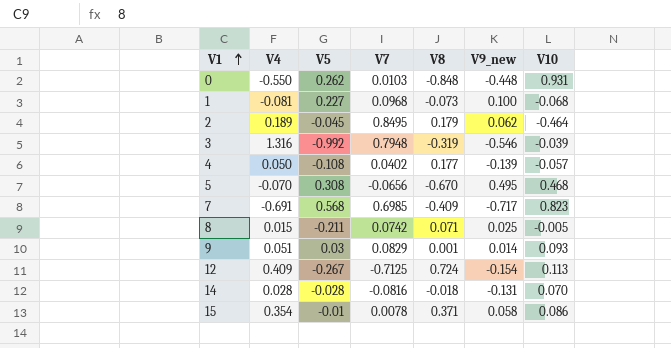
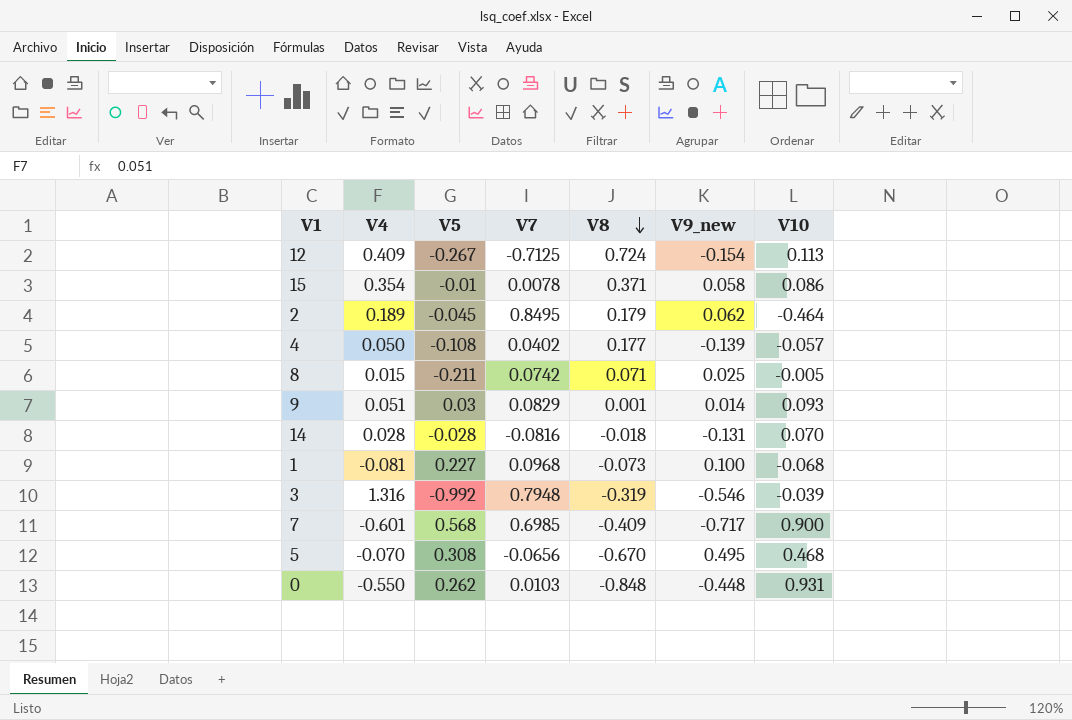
row order: V1 ascending -> V8 descending
7 | V4: -0.691 -> -0.601
7 | V10: 0.823 -> 0.900

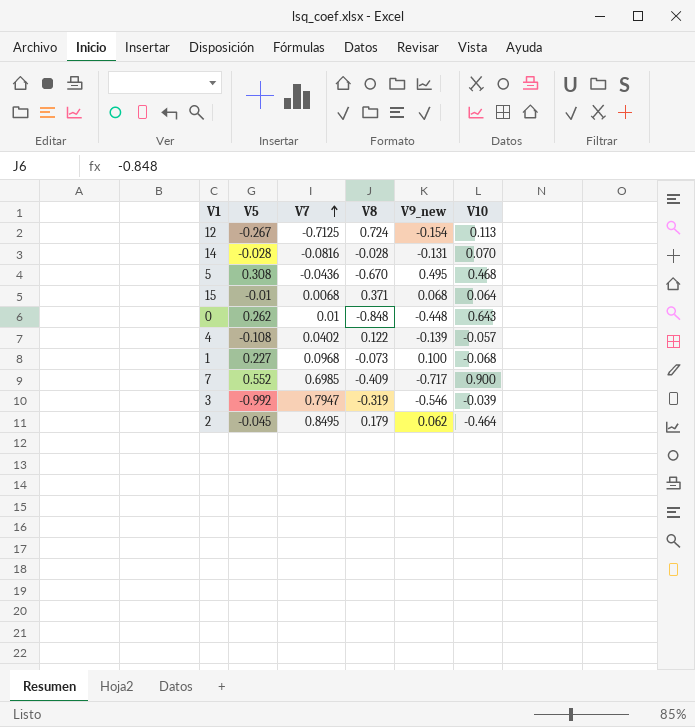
row order: V8 descending -> V7 ascending
column V4 | position: 2 -> none
row 8: 0.015 | -0.211 | 0.0742 | 0.071 | 0.025 | -0.005 -> none
row 9: 0.051 | 0.03 | 0.0829 | 0.001 | 0.014 | 0.093 -> none
14 | V8: -0.018 -> -0.028
5 | V7: -0.0656 -> -0.0436
15 | V7: 0.0078 -> 0.0068
15 | V9_new: 0.058 -> 0.068
15 | V10: 0.086 -> 0.064
0 | V7: 0.0103 -> 0.01
0 | V10: 0.931 -> 0.643
4 | V8: 0.177 -> 0.122
7 | V5: 0.568 -> 0.552
3 | V7: 0.7948 -> 0.7947

